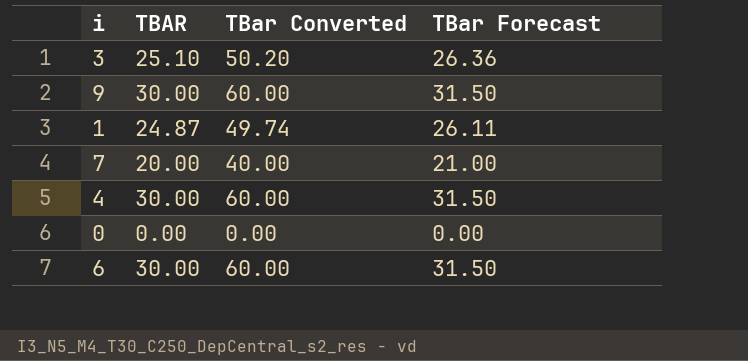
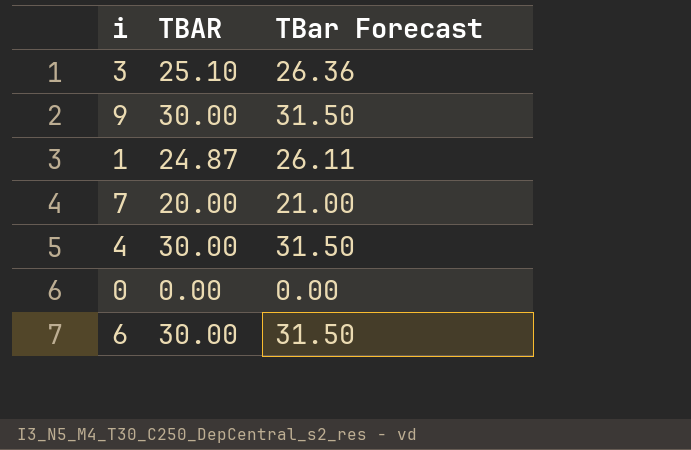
column TBar Converted | formula: [TBAR] * 2 -> none

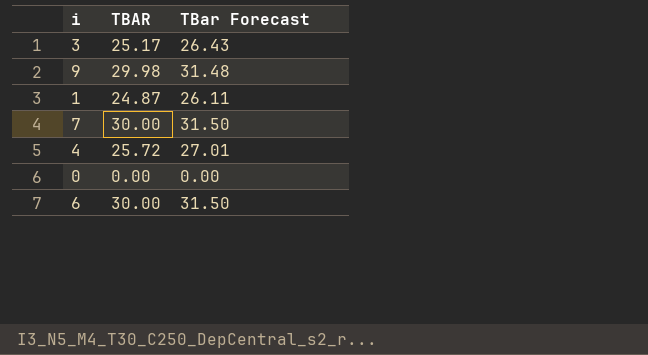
3 | TBAR: 25.10 -> 25.17
3 | TBar Forecast: 26.36 -> 26.43
9 | TBAR: 30.00 -> 29.98
9 | TBar Forecast: 31.50 -> 31.48
7 | TBAR: 20.00 -> 30.00
7 | TBar Forecast: 21.00 -> 31.50
4 | TBAR: 30.00 -> 25.72
4 | TBar Forecast: 31.50 -> 27.01

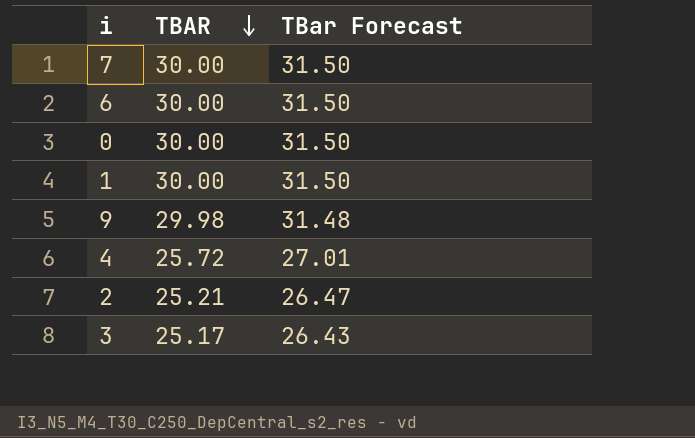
row order: none -> TBAR descending
0 | TBAR: 0.00 -> 30.00
0 | TBar Forecast: 0.00 -> 31.50
1 | TBAR: 24.87 -> 30.00
1 | TBar Forecast: 26.11 -> 31.50
row 2: none -> 25.21 | 26.47

